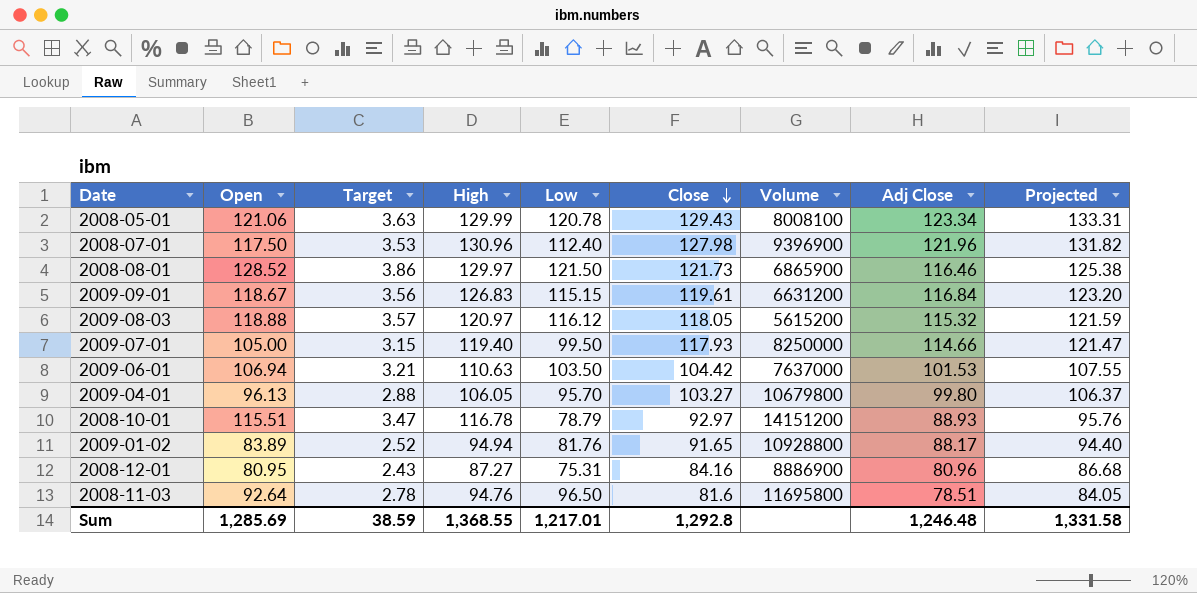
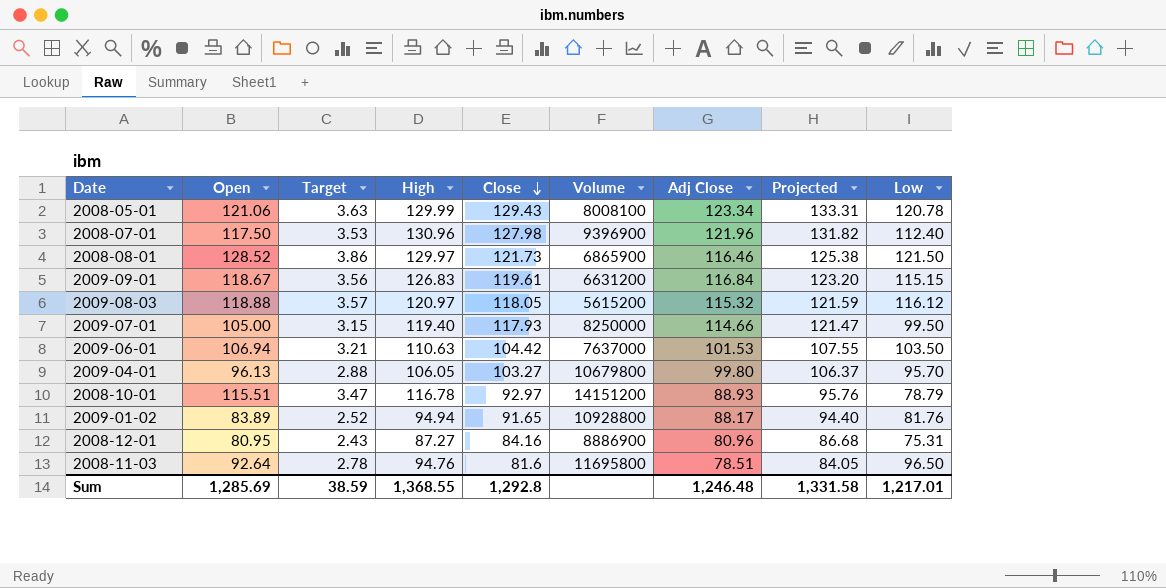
column Low | position: 5 -> 9

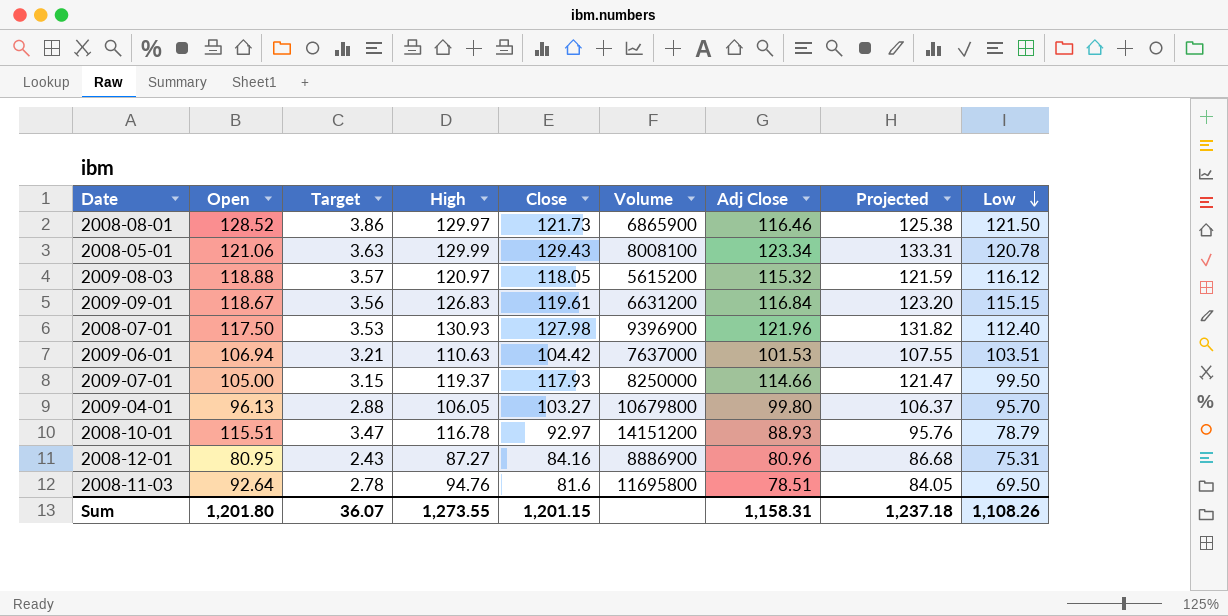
row order: Close descending -> Low descending
row 2009-01-02: 83.89 | 2.52 | 94.94 | 91.65 | 10928800 | 88.17 | 94.40 | 81.76 -> none
2008-07-01 | High: 130.96 -> 130.93
2009-06-01 | Low: 103.50 -> 103.51
2009-07-01 | High: 119.40 -> 119.37
2008-11-03 | Low: 96.50 -> 69.50
Sum | Open: 1,285.69 -> 1,201.80
Sum | Target: 38.59 -> 36.07
Sum | High: 1,368.55 -> 1,273.55
Sum | Close: 1,292.8 -> 1,201.15
Sum | Adj Close: 1,246.48 -> 1,158.31
Sum | Projected: 1,331.58 -> 1,237.18
Sum | Low: 1,217.01 -> 1,108.26

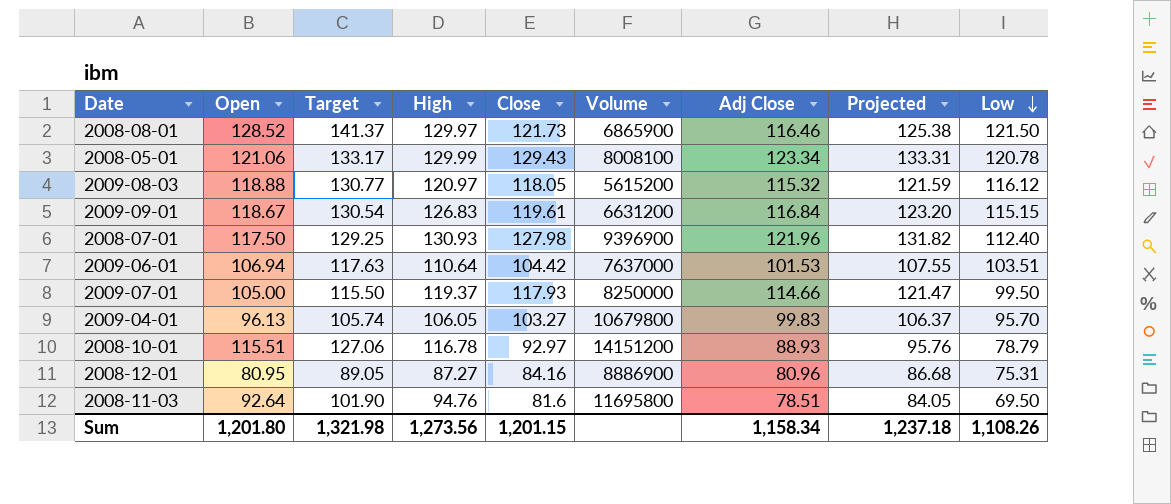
column Target | formula: [Open] * 0.03 -> [Open] * 1.1
2009-06-01 | High: 110.63 -> 110.64
2009-04-01 | Adj Close: 99.80 -> 99.83
Sum | Target: 36.07 -> 1,321.98
Sum | High: 1,273.55 -> 1,273.56
Sum | Adj Close: 1,158.31 -> 1,158.34

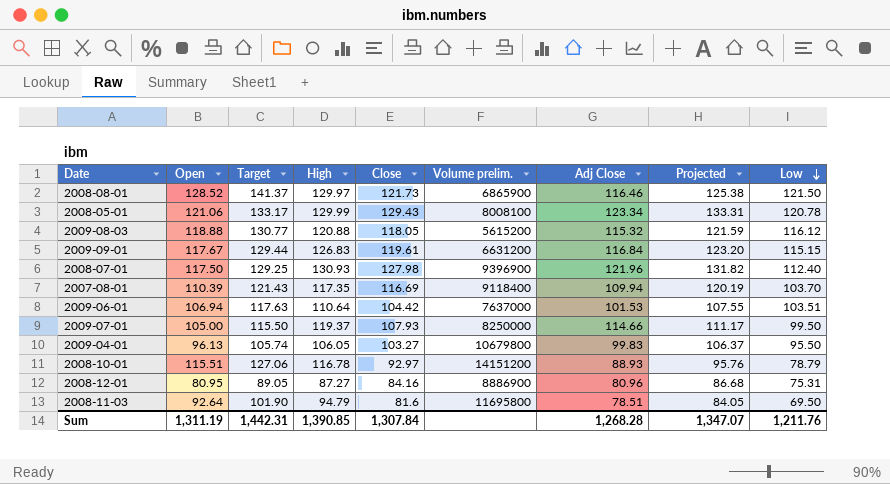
column name: Volume -> Volume prelim.
2009-08-03 | High: 120.97 -> 120.88
2009-09-01 | Open: 118.67 -> 117.67
2009-09-01 | Target: 130.54 -> 129.44
row 2007-08-01: none -> 110.39 | 121.43 | 117.35 | 116.69 | 9118400 | 109.94 | 120.19 | 103.70
2009-07-01 | Close: 117.93 -> 107.93
2009-07-01 | Projected: 121.47 -> 111.17
2009-04-01 | Low: 95.70 -> 95.50
2008-11-03 | High: 94.76 -> 94.79
Sum | Open: 1,201.80 -> 1,311.19
Sum | Target: 1,321.98 -> 1,442.31
Sum | High: 1,273.56 -> 1,390.85
Sum | Close: 1,201.15 -> 1,307.84
Sum | Adj Close: 1,158.34 -> 1,268.28
Sum | Projected: 1,237.18 -> 1,347.07
Sum | Low: 1,108.26 -> 1,211.76

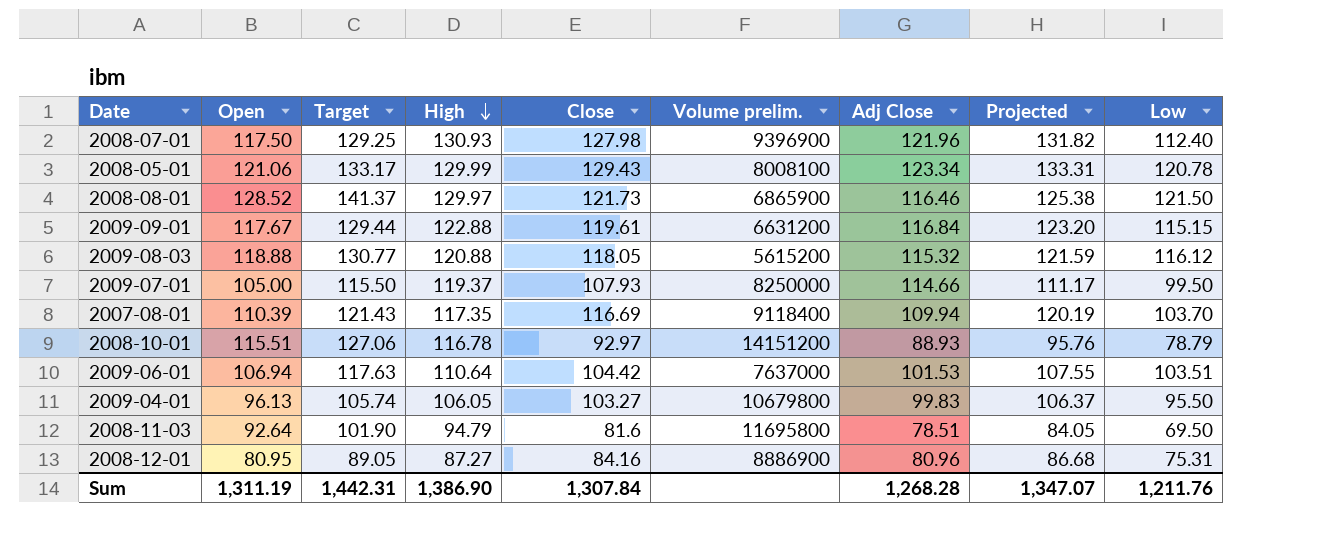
row order: Low descending -> High descending
2009-09-01 | High: 126.83 -> 122.88
Sum | High: 1,390.85 -> 1,386.90

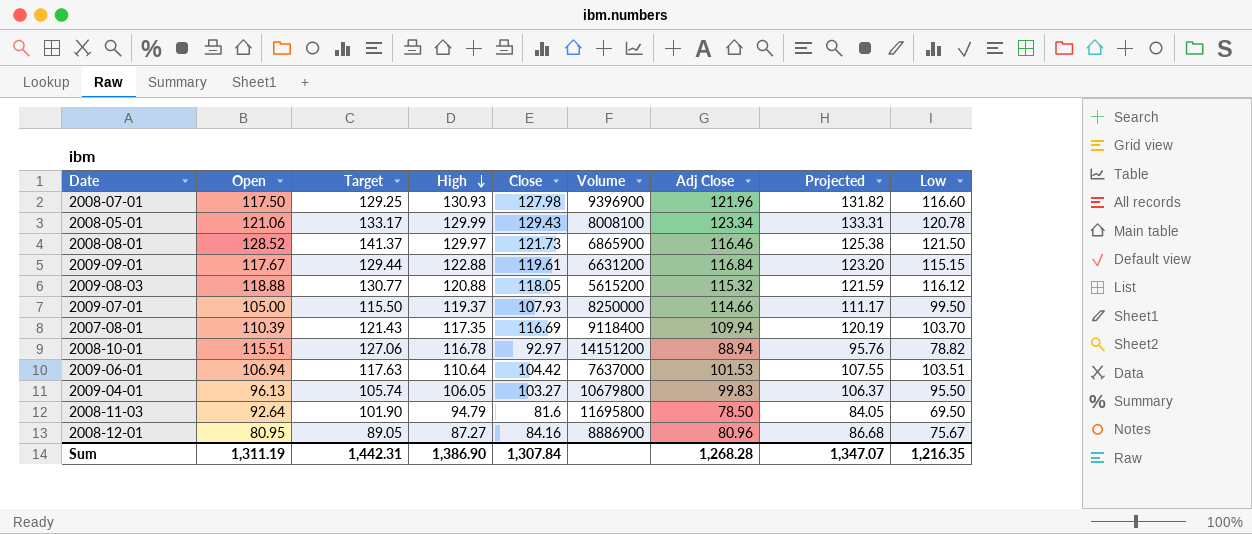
column name: Volume prelim. -> Volume
2008-07-01 | Low: 112.40 -> 116.60
2008-10-01 | Adj Close: 88.93 -> 88.94
2008-10-01 | Low: 78.79 -> 78.82
2008-11-03 | Adj Close: 78.51 -> 78.50
2008-12-01 | Low: 75.31 -> 75.67
Sum | Low: 1,211.76 -> 1,216.35

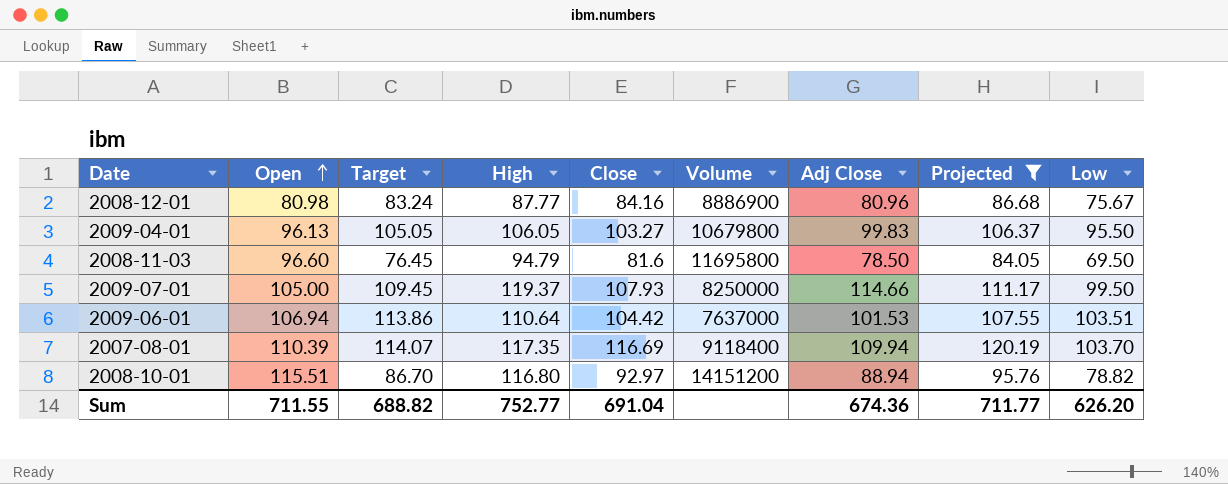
filter: none -> Projected <= 120.19
row order: High descending -> Open ascending
column Target | formula: [Open] * 1.1 -> [Low] * 1.1
2008-12-01 | Open: 80.95 -> 80.98
2008-12-01 | High: 87.27 -> 87.77
2008-11-03 | Open: 92.64 -> 96.60
2008-10-01 | High: 116.78 -> 116.80
Sum | Open: 1,311.19 -> 711.55
Sum | Target: 1,442.31 -> 688.82
Sum | High: 1,386.90 -> 752.77
Sum | Close: 1,307.84 -> 691.04
Sum | Adj Close: 1,268.28 -> 674.36
Sum | Projected: 1,347.07 -> 711.77
Sum | Low: 1,216.35 -> 626.20

